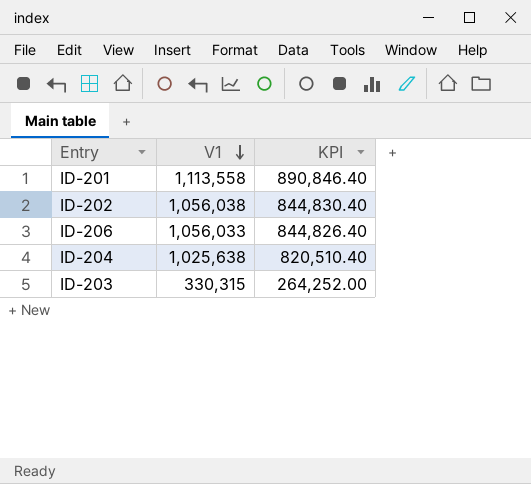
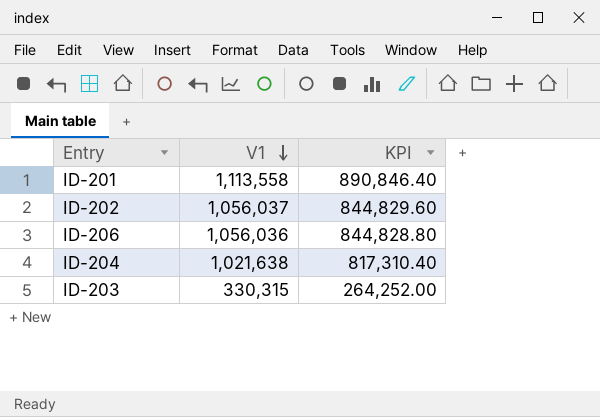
ID-202 | V1: 1,056,038 -> 1,056,037
ID-202 | KPI: 844,830.40 -> 844,829.60
ID-206 | V1: 1,056,033 -> 1,056,036
ID-206 | KPI: 844,826.40 -> 844,828.80
ID-204 | V1: 1,025,638 -> 1,021,638
ID-204 | KPI: 820,510.40 -> 817,310.40

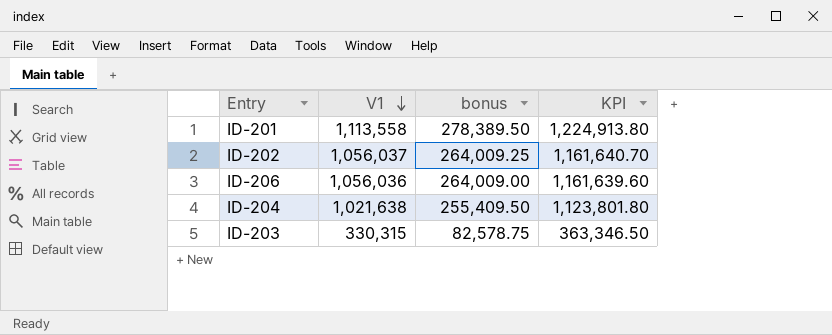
column bonus | formula: none -> [V1] * 0.25
column KPI | formula: [V1] * 0.8 -> [V1] * 1.1

